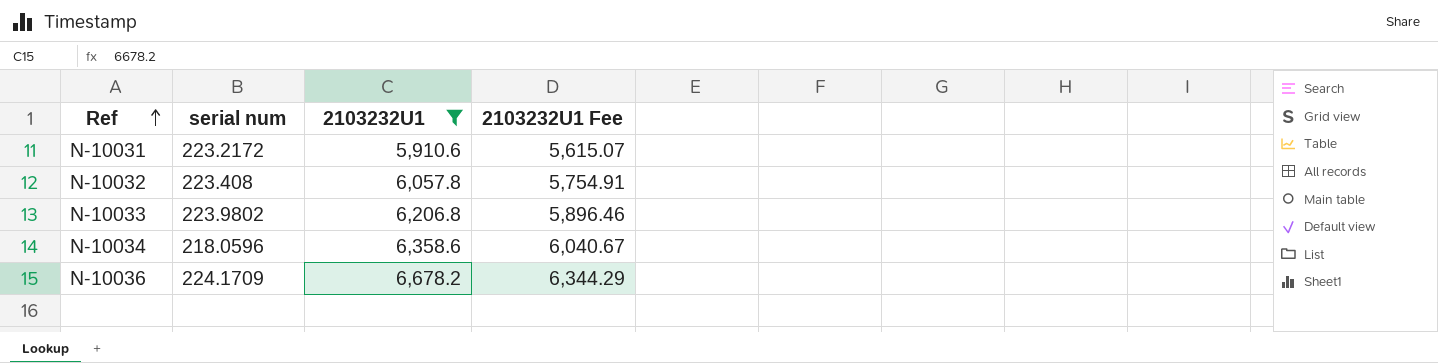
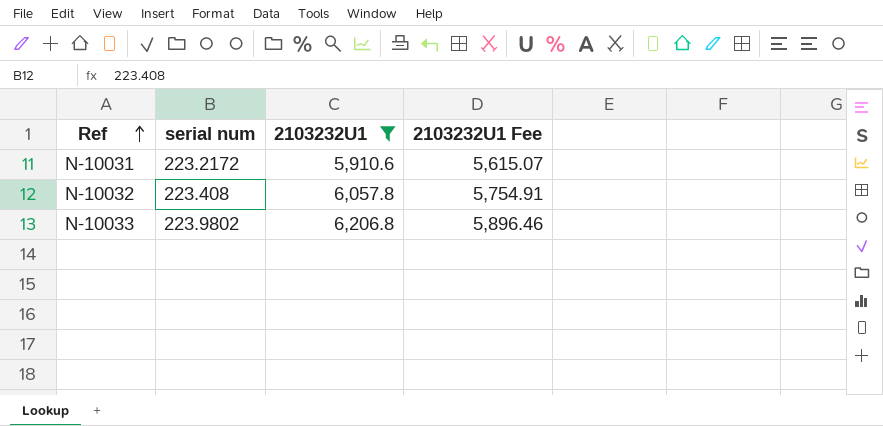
row N-10034: 218.0596 | 6,358.6 | 6,040.67 -> none
row N-10036: 224.1709 | 6,678.2 | 6,344.29 -> none

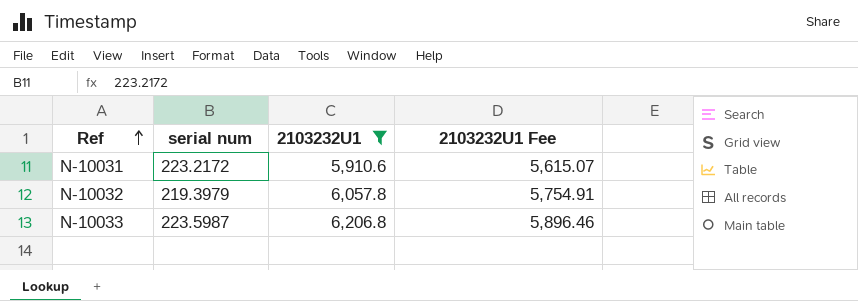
N-10032 | serial num: 223.408 -> 219.3979
N-10033 | serial num: 223.9802 -> 223.5987

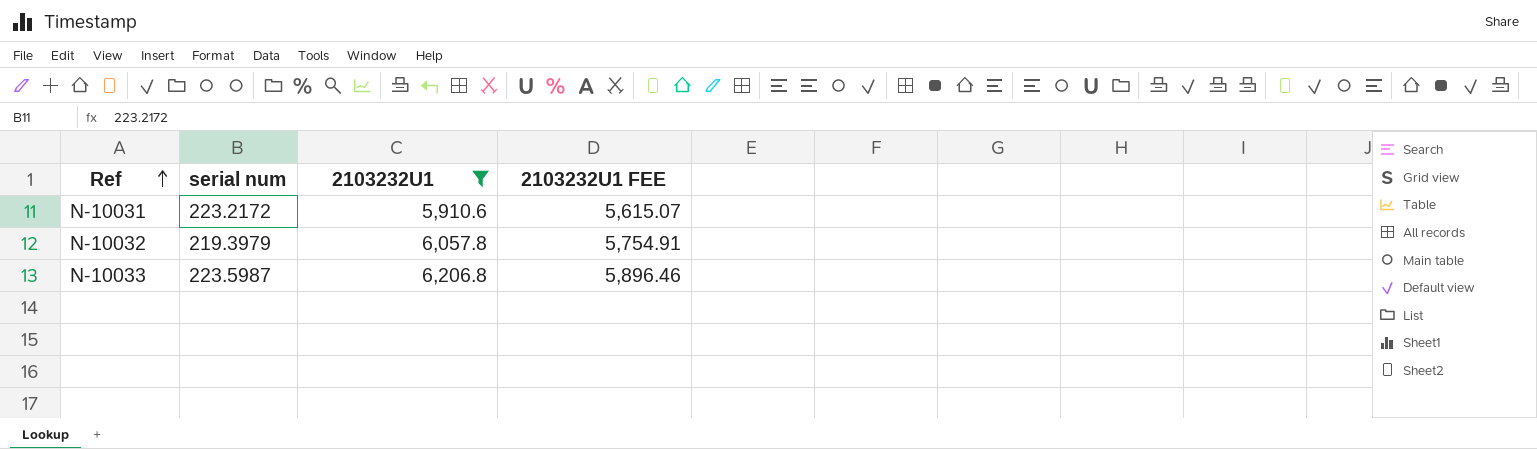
column name: 2103232U1 Fee -> 2103232U1 FEE

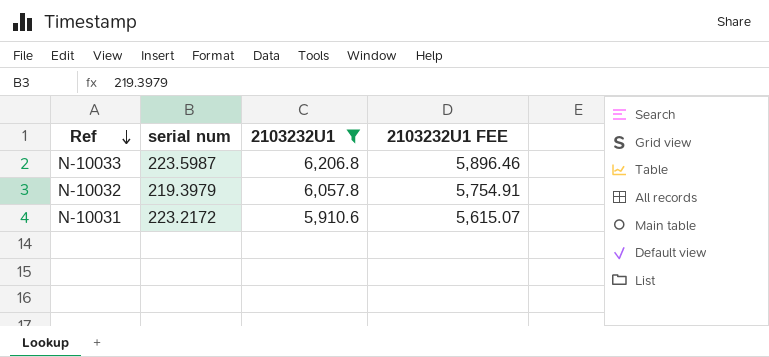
row order: Ref ascending -> Ref descending

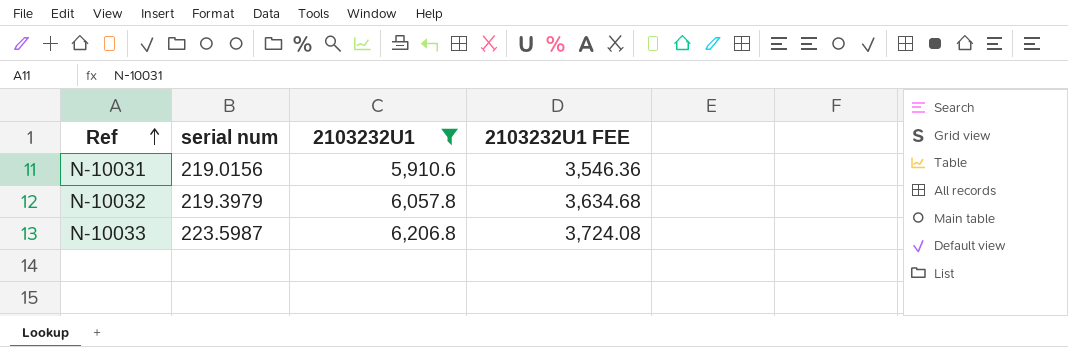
row order: Ref descending -> Ref ascending
column 2103232U1 FEE | formula: [2103232U1] * 0.95 -> [2103232U1] * 0.6
N-10031 | serial num: 223.2172 -> 219.0156

